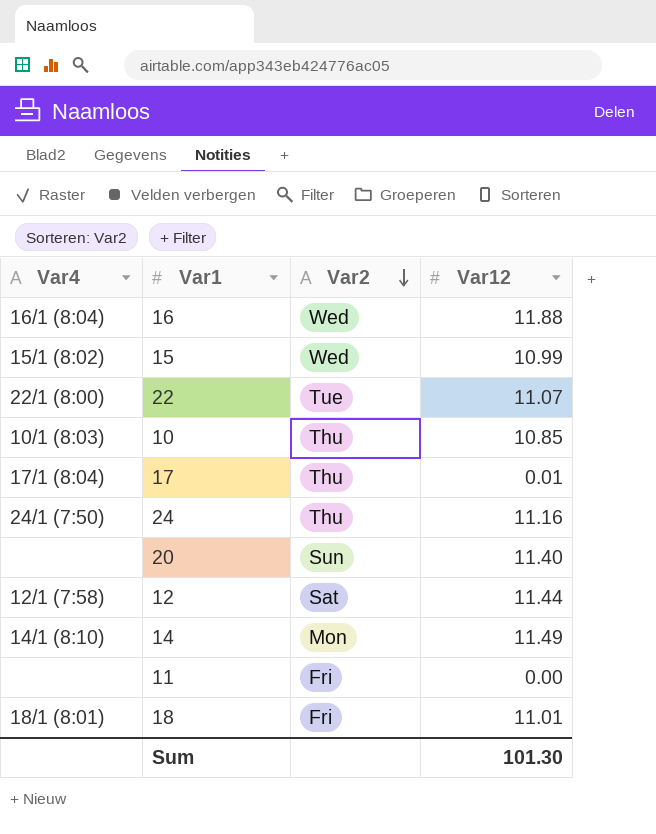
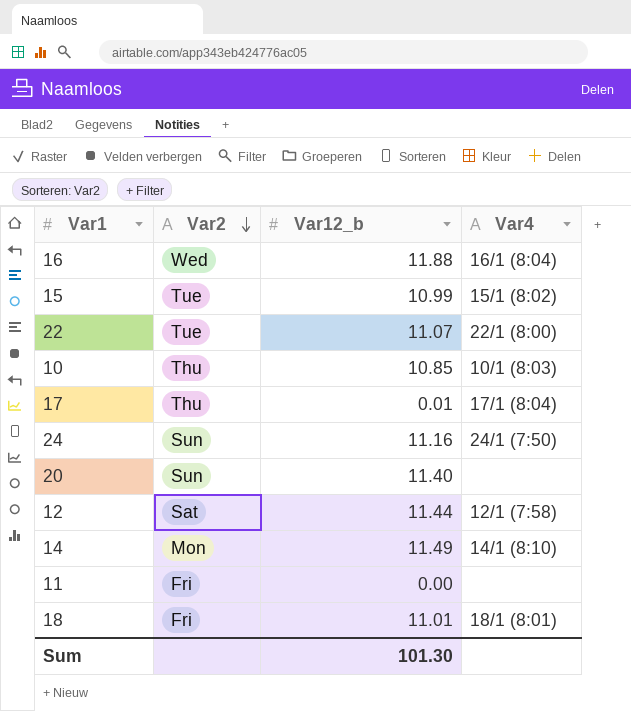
column name: Var12 -> Var12_b
column Var4 | position: 1 -> 4
15 | Var2: Wed -> Tue
24 | Var2: Thu -> Sun

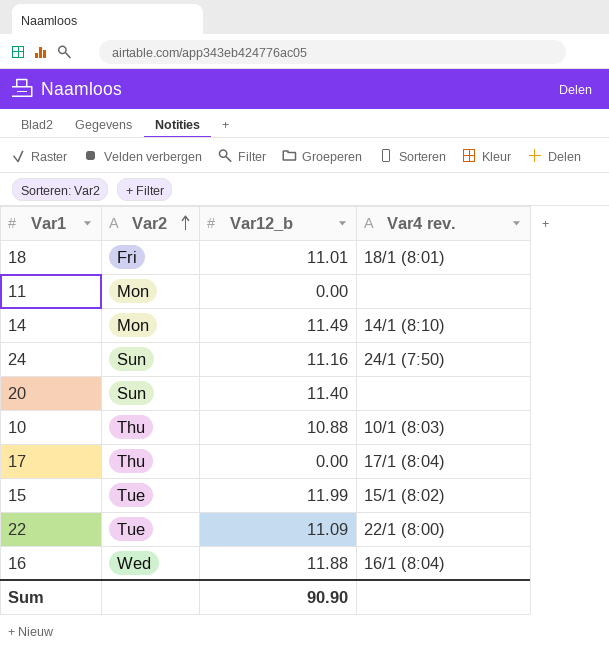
row order: Var2 descending -> Var2 ascending
column name: Var4 -> Var4 rev.
row 12: Sat | 11.44 | 12/1 (7:58) -> none
11 | Var2: Fri -> Mon
10 | Var12_b: 10.85 -> 10.88
17 | Var12_b: 0.01 -> 0.00
15 | Var12_b: 10.99 -> 11.99
22 | Var12_b: 11.07 -> 11.09
Sum | Var12_b: 101.30 -> 90.90

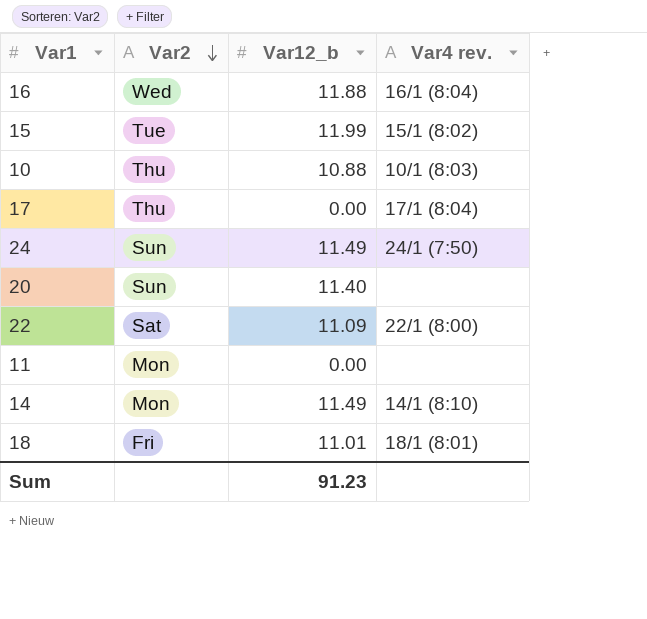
row order: Var2 ascending -> Var2 descending
24 | Var12_b: 11.16 -> 11.49
22 | Var2: Tue -> Sat
Sum | Var12_b: 90.90 -> 91.23

